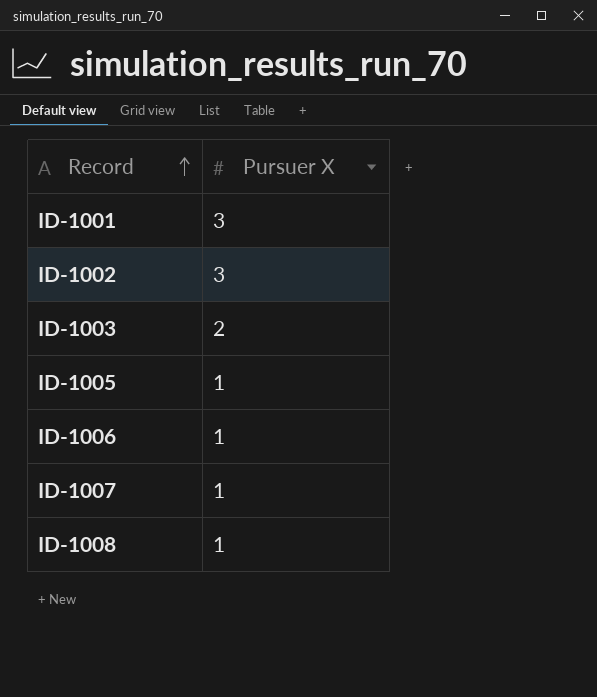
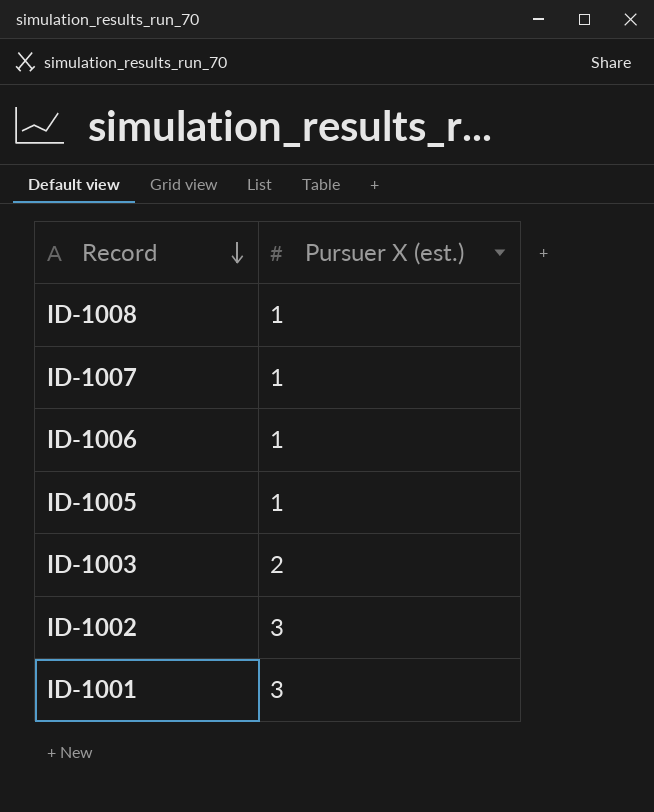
row order: Record ascending -> Record descending
column name: Pursuer X -> Pursuer X (est.)

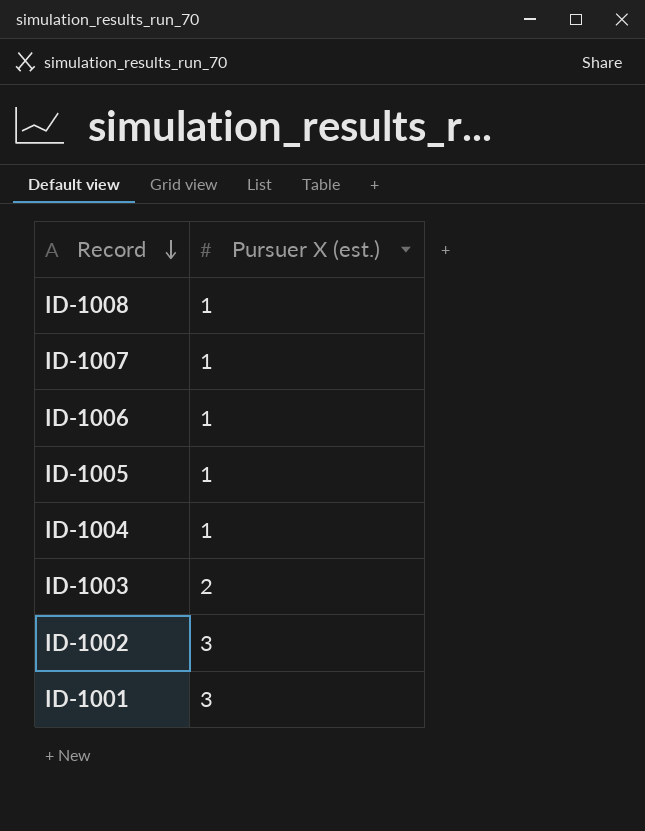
row ID-1004: none -> 1

